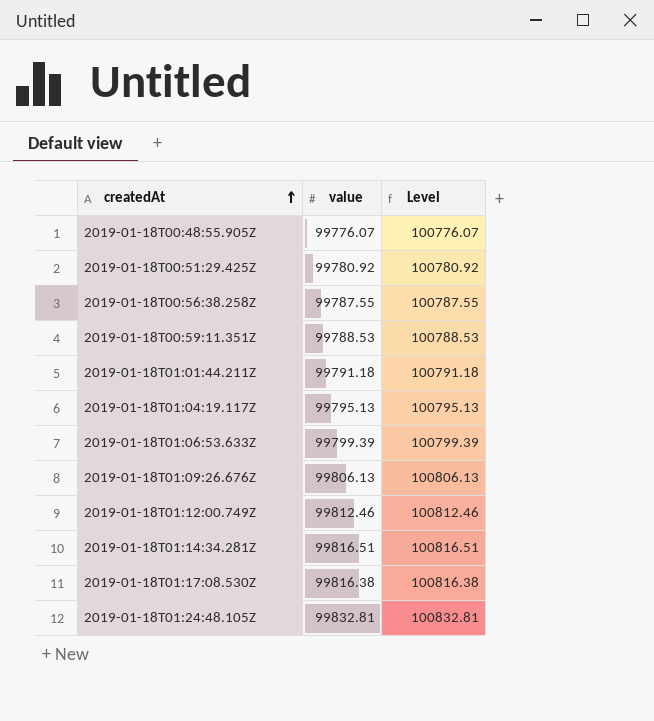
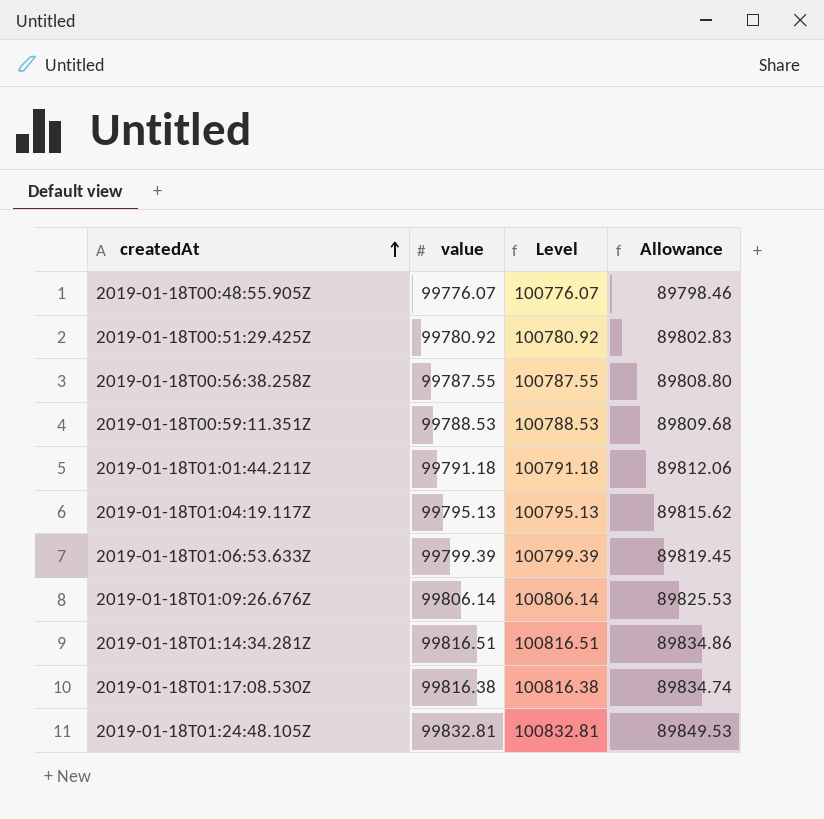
column Allowance | formula: none -> [value] * 0.9
row 2019-01-18T01:12:00.749Z: 99812.46 | 100812.46 -> none
2019-01-18T01:09:26.676Z | value: 99806.13 -> 99806.14
2019-01-18T01:09:26.676Z | Level: 100806.13 -> 100806.14

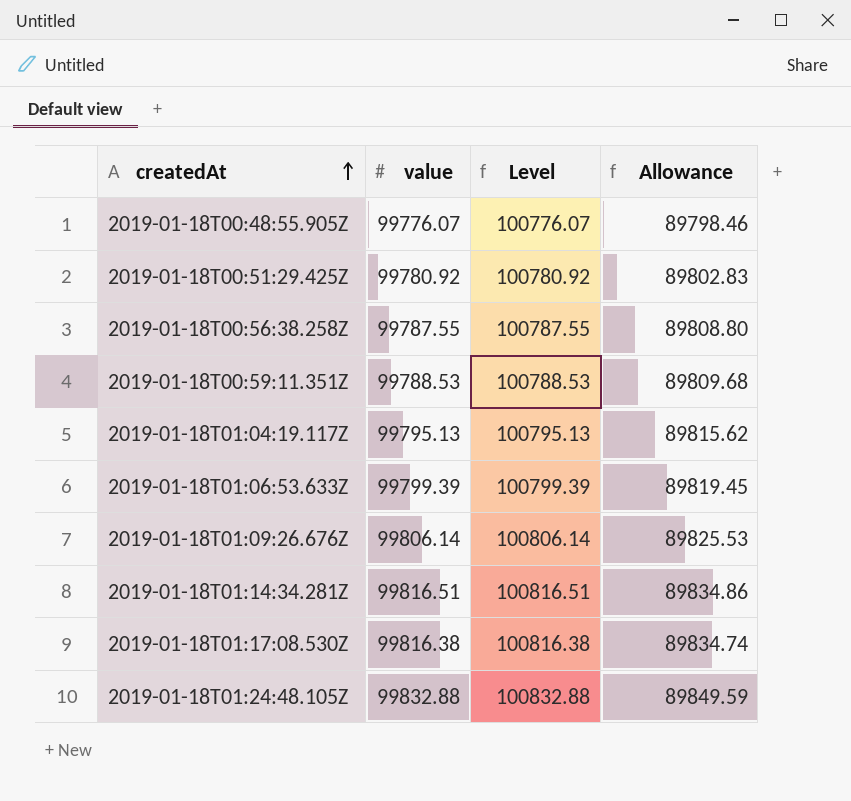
row 2019-01-18T01:01:44.211Z: 99791.18 | 100791.18 | 89812.06 -> none
2019-01-18T01:24:48.105Z | value: 99832.81 -> 99832.88
2019-01-18T01:24:48.105Z | Level: 100832.81 -> 100832.88
2019-01-18T01:24:48.105Z | Allowance: 89849.53 -> 89849.59

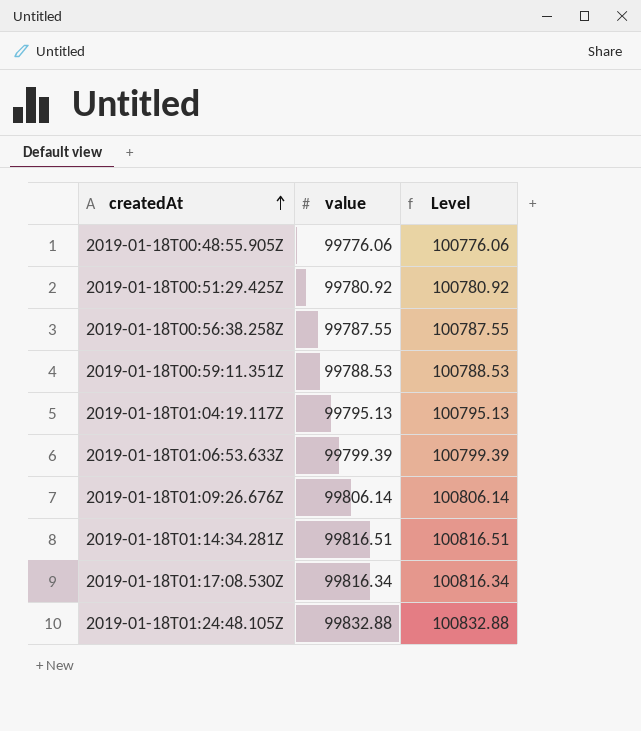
column Allowance | formula: [value] * 0.9 -> none
2019-01-18T00:48:55.905Z | value: 99776.07 -> 99776.06
2019-01-18T00:48:55.905Z | Level: 100776.07 -> 100776.06
2019-01-18T01:17:08.530Z | value: 99816.38 -> 99816.34
2019-01-18T01:17:08.530Z | Level: 100816.38 -> 100816.34

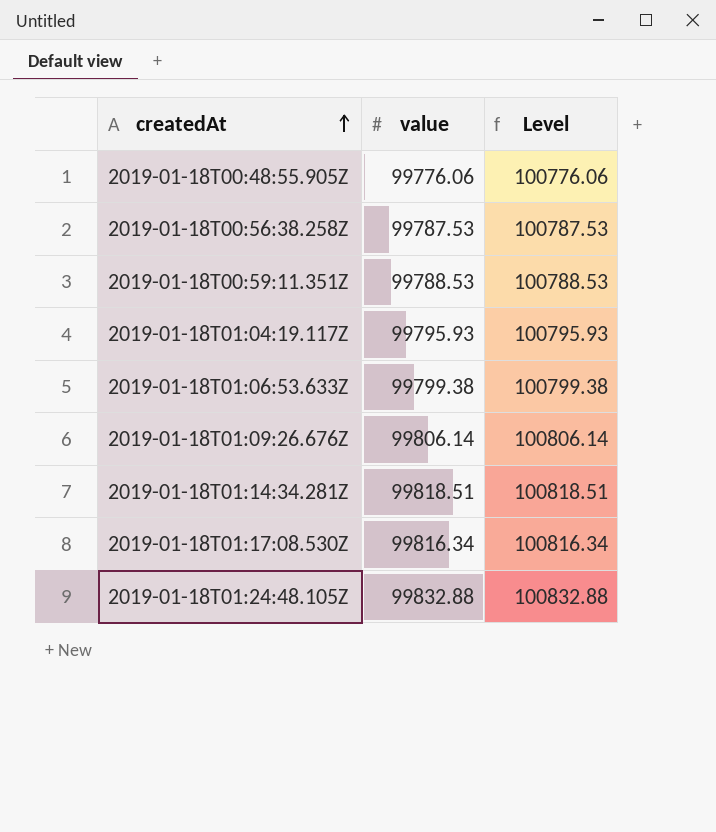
row 2019-01-18T00:51:29.425Z: 99780.92 | 100780.92 -> none
2019-01-18T00:56:38.258Z | value: 99787.55 -> 99787.53
2019-01-18T00:56:38.258Z | Level: 100787.55 -> 100787.53
2019-01-18T01:04:19.117Z | value: 99795.13 -> 99795.93
2019-01-18T01:04:19.117Z | Level: 100795.13 -> 100795.93
2019-01-18T01:06:53.633Z | value: 99799.39 -> 99799.38
2019-01-18T01:06:53.633Z | Level: 100799.39 -> 100799.38
2019-01-18T01:14:34.281Z | value: 99816.51 -> 99818.51
2019-01-18T01:14:34.281Z | Level: 100816.51 -> 100818.51

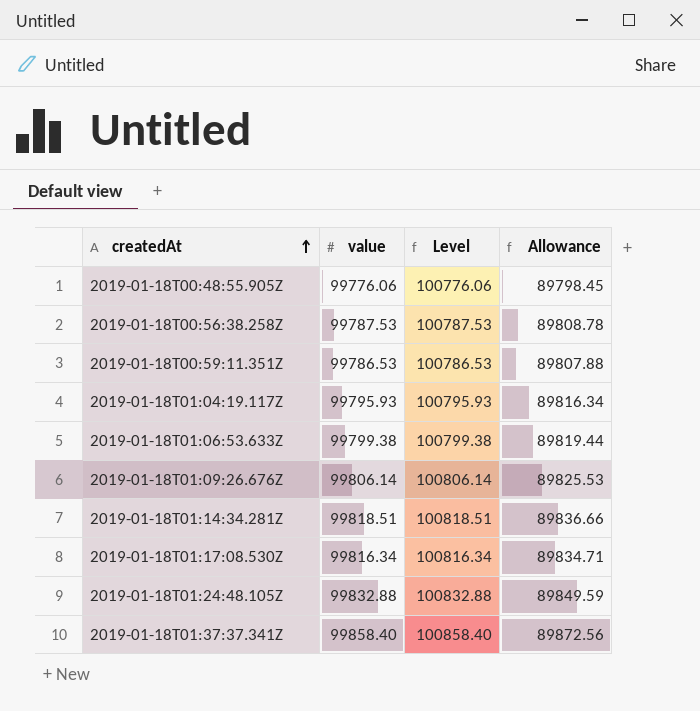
column Allowance | formula: none -> [value] * 0.9
2019-01-18T00:59:11.351Z | value: 99788.53 -> 99786.53
2019-01-18T00:59:11.351Z | Level: 100788.53 -> 100786.53
row 2019-01-18T01:37:37.341Z: none -> 99858.40 | 100858.40 | 89872.56

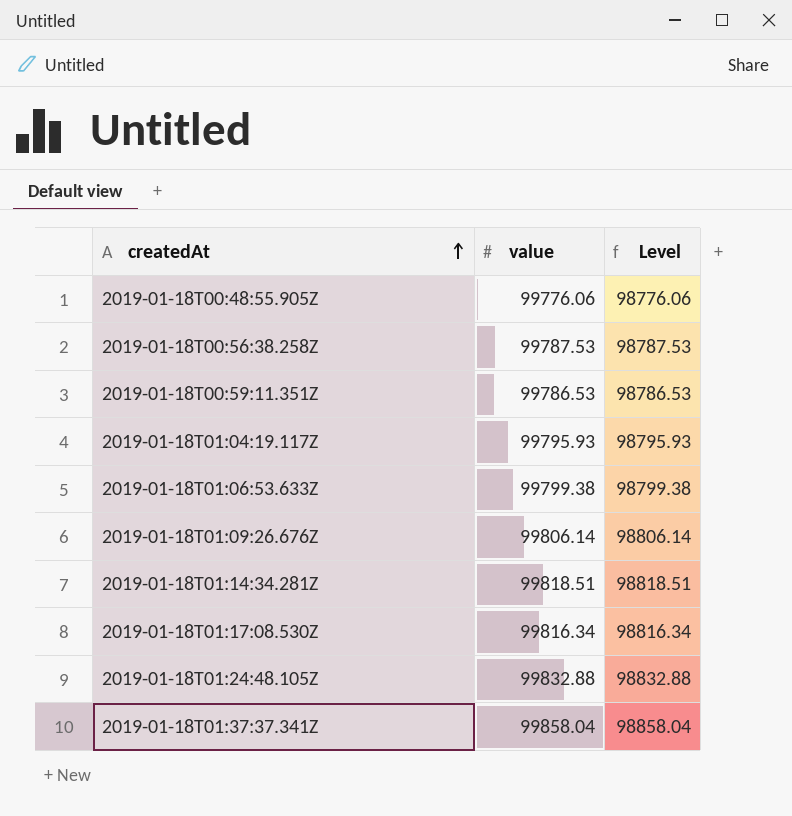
column Allowance | formula: [value] * 0.9 -> none
column Level | formula: [value] + 1000 -> [value] - 1000
2019-01-18T01:37:37.341Z | value: 99858.40 -> 99858.04

